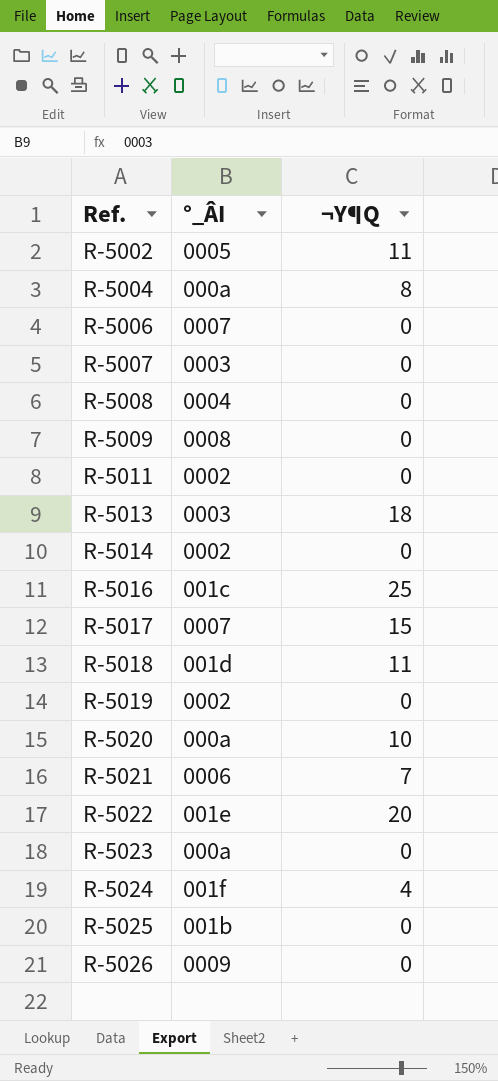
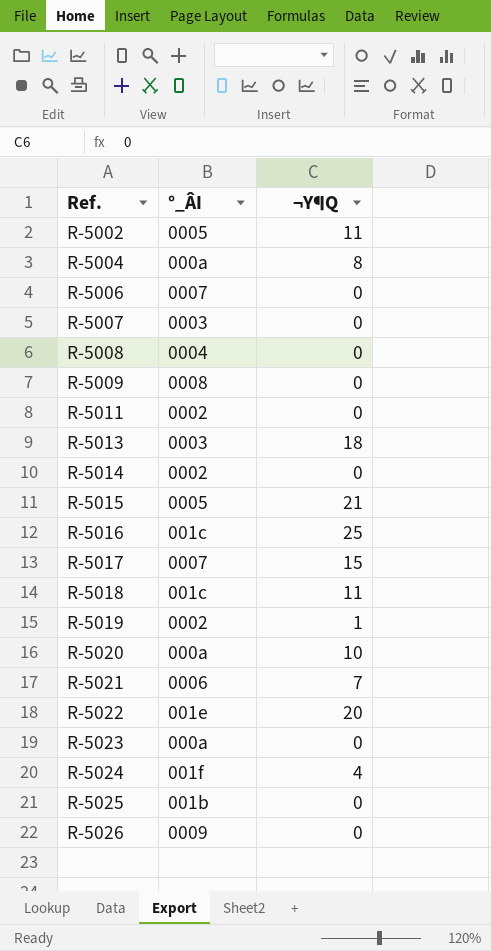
row R-5015: none -> 0005 | 21
R-5018 | °_ÂI: 001d -> 001c
R-5019 | ¬Y¶Q: 0 -> 1

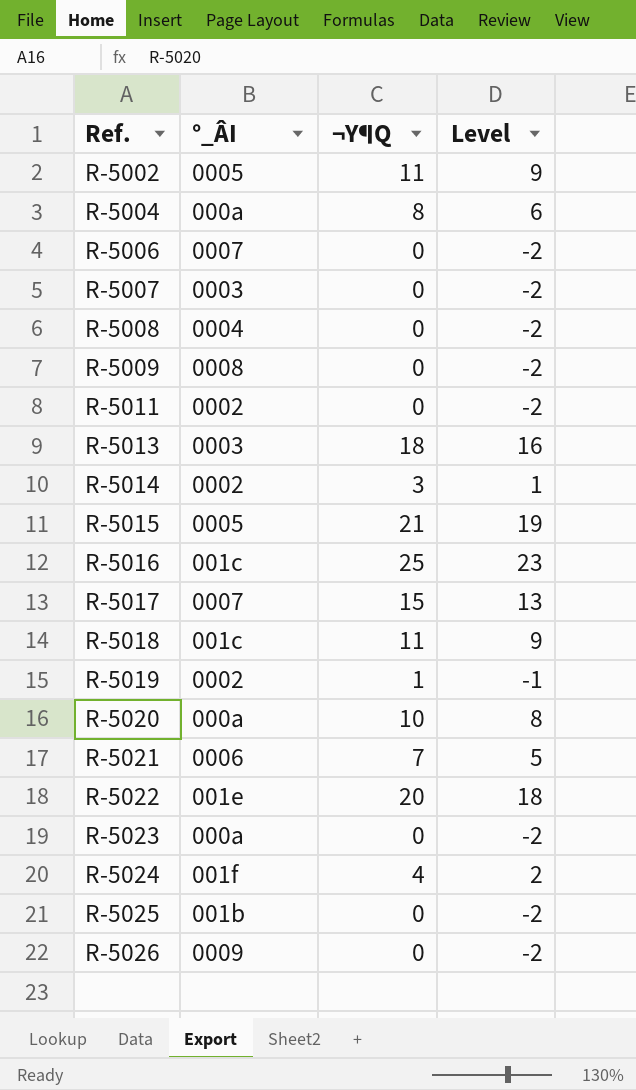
column Level | formula: none -> [¬Y¶Q] - 2
R-5014 | ¬Y¶Q: 0 -> 3

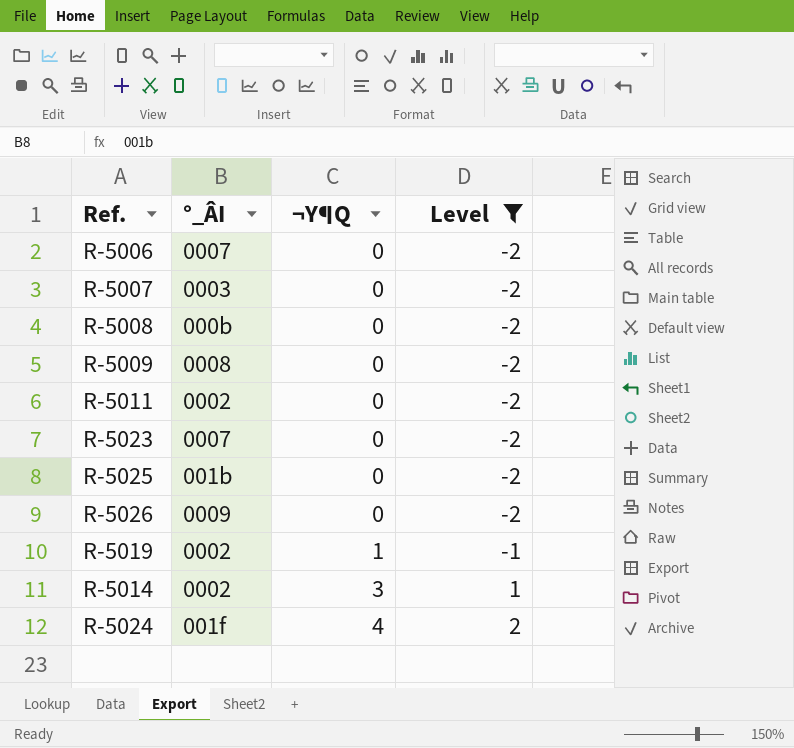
filter: none -> Level <= 2
row order: Ref. ascending -> ¬Y¶Q ascending
R-5008 | °_ÂI: 0004 -> 000b
R-5023 | °_ÂI: 000a -> 0007

